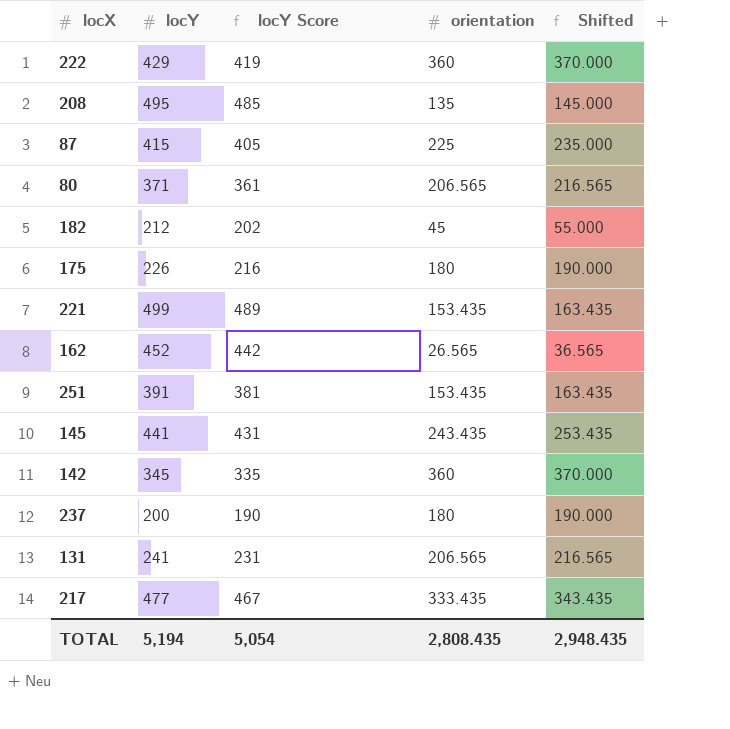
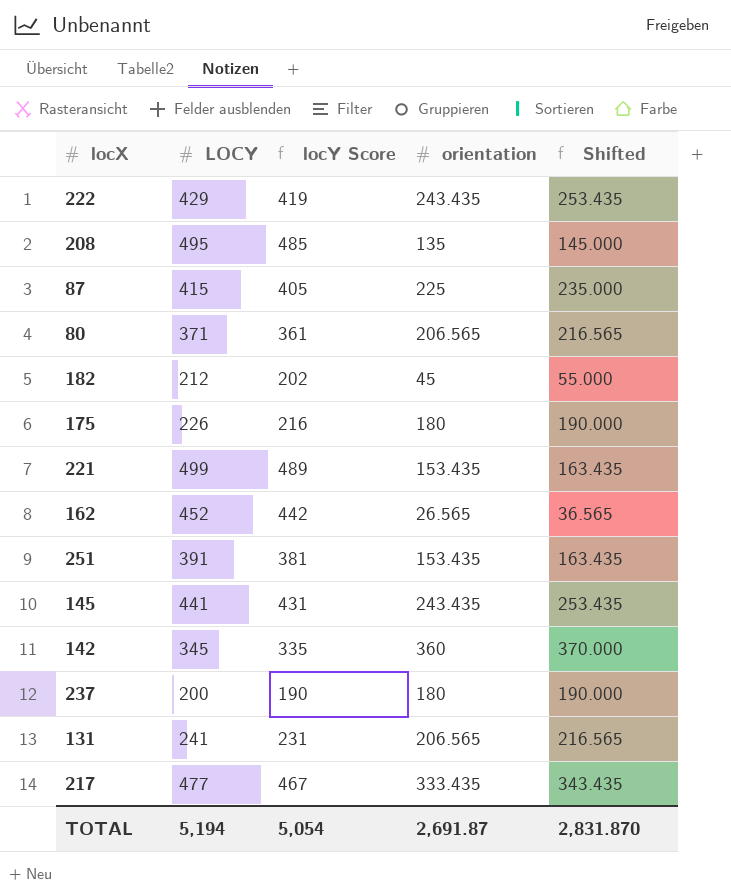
column name: locY -> LOCY
222 | orientation: 360 -> 243.435
222 | Shifted: 370.000 -> 253.435
TOTAL | orientation: 2,808.435 -> 2,691.87
TOTAL | Shifted: 2,948.435 -> 2,831.870

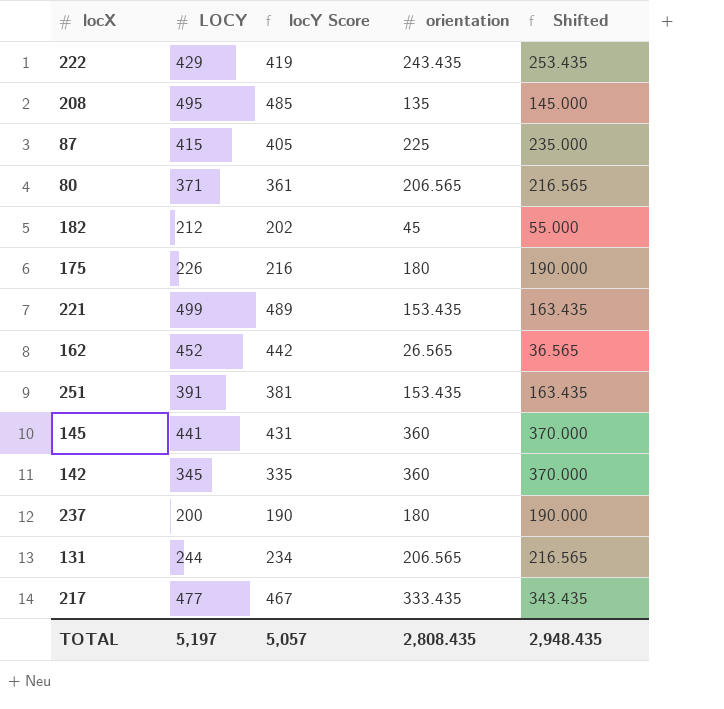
145 | orientation: 243.435 -> 360
145 | Shifted: 253.435 -> 370.000
131 | LOCY: 241 -> 244
131 | locY Score: 231 -> 234
TOTAL | LOCY: 5,194 -> 5,197
TOTAL | locY Score: 5,054 -> 5,057
TOTAL | orientation: 2,691.87 -> 2,808.435
TOTAL | Shifted: 2,831.870 -> 2,948.435

